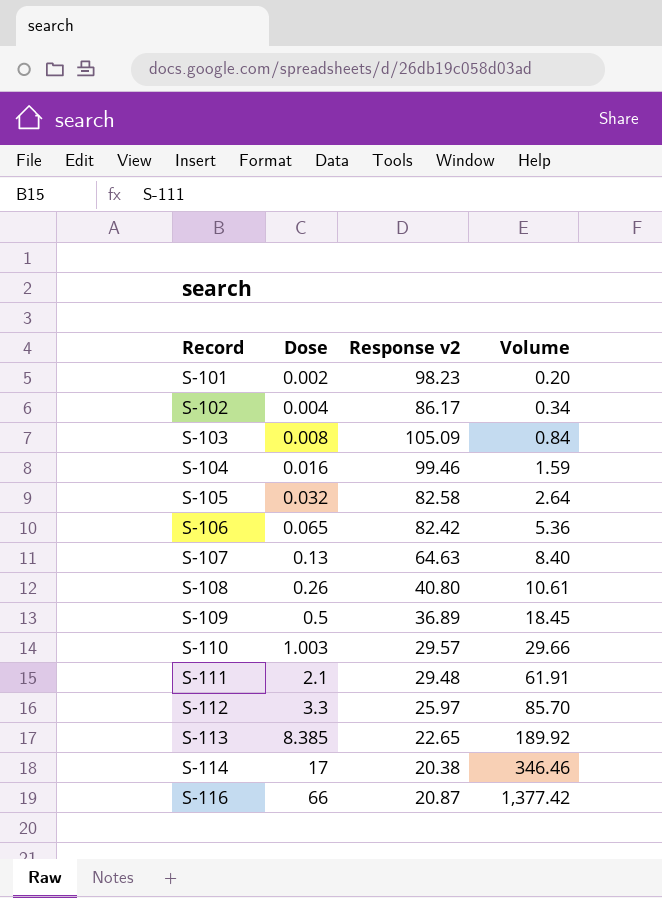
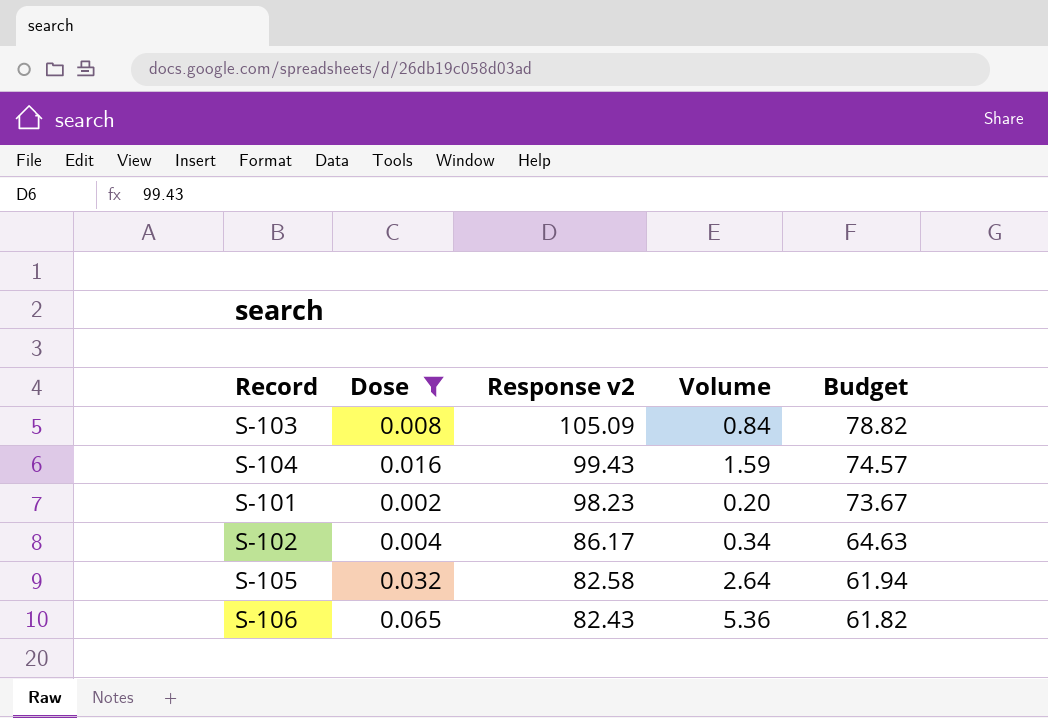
filter: none -> Dose <= 0.065
row order: Record ascending -> Response v2 descending
column Budget | formula: none -> [Response v2] * 0.75
S-104 | Response v2: 99.46 -> 99.43
S-106 | Response v2: 82.42 -> 82.43

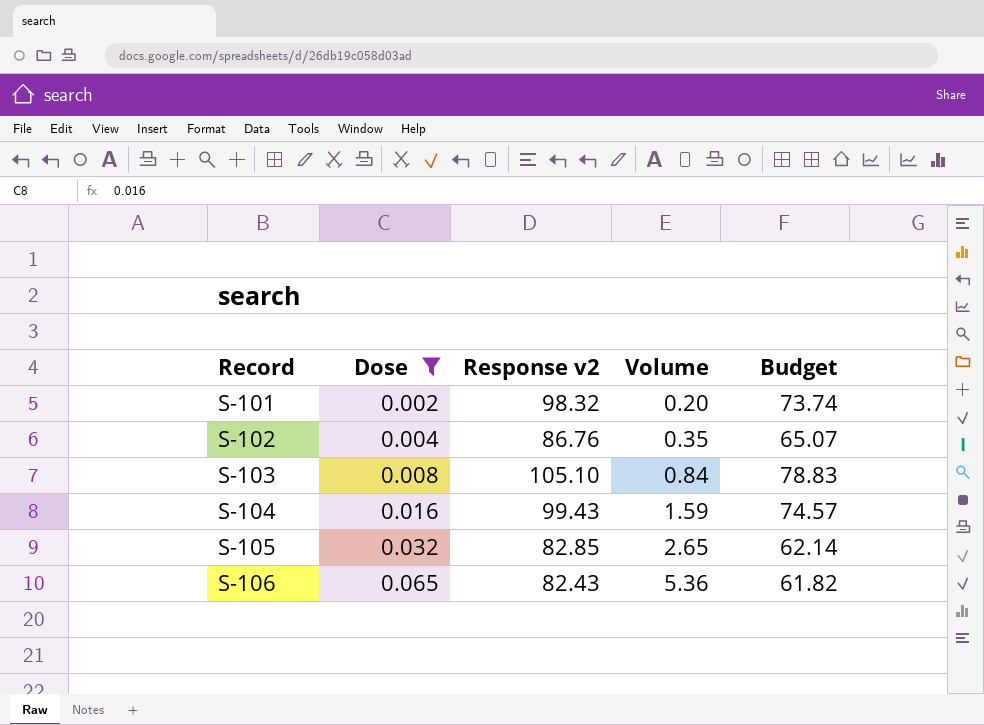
row order: Response v2 descending -> Record ascending
S-101 | Response v2: 98.23 -> 98.32
S-101 | Budget: 73.67 -> 73.74
S-102 | Response v2: 86.17 -> 86.76
S-102 | Volume: 0.34 -> 0.35
S-102 | Budget: 64.63 -> 65.07
S-103 | Response v2: 105.09 -> 105.10
S-103 | Budget: 78.82 -> 78.83
S-105 | Response v2: 82.58 -> 82.85
S-105 | Volume: 2.64 -> 2.65
S-105 | Budget: 61.94 -> 62.14

